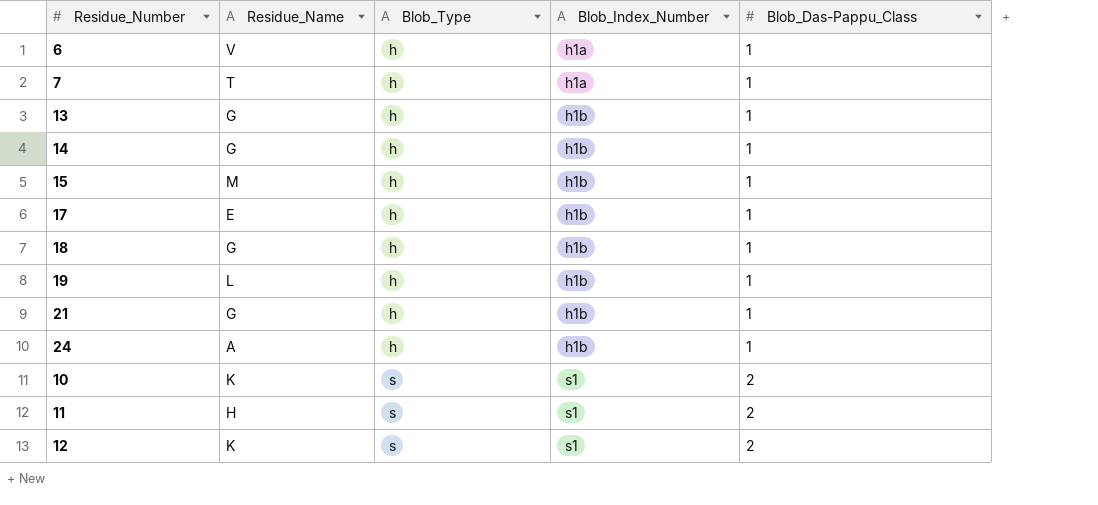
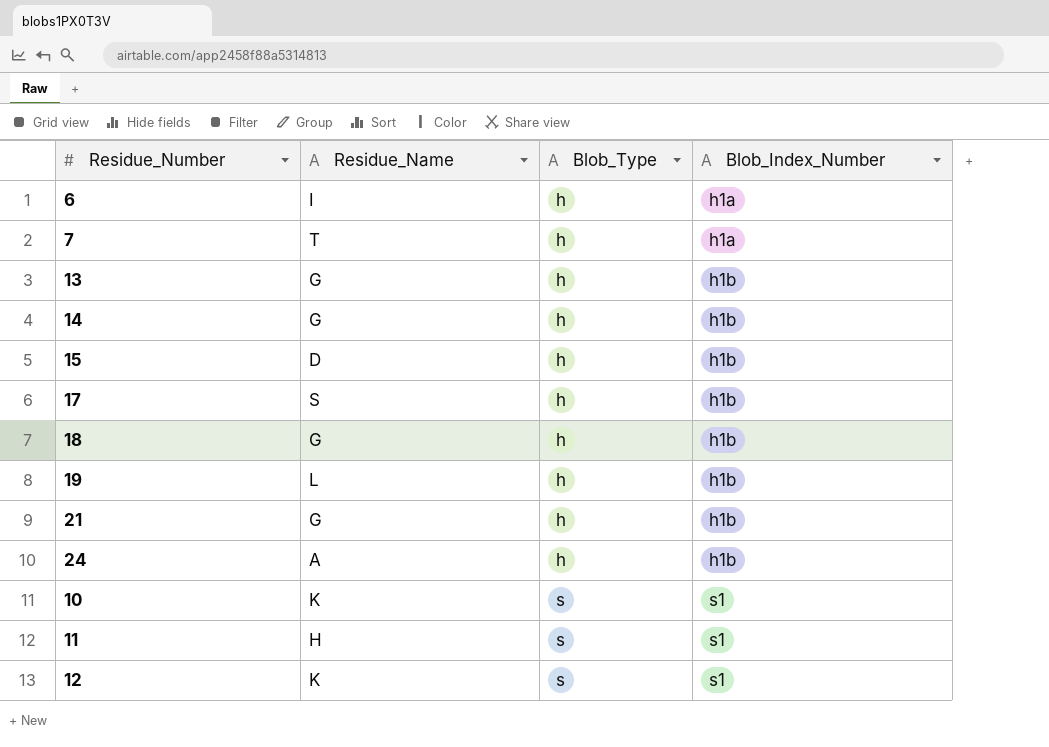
column Blob_Das-Pappu_Class | position: 5 -> none
6 | Residue_Name: V -> I
15 | Residue_Name: M -> D
17 | Residue_Name: E -> S

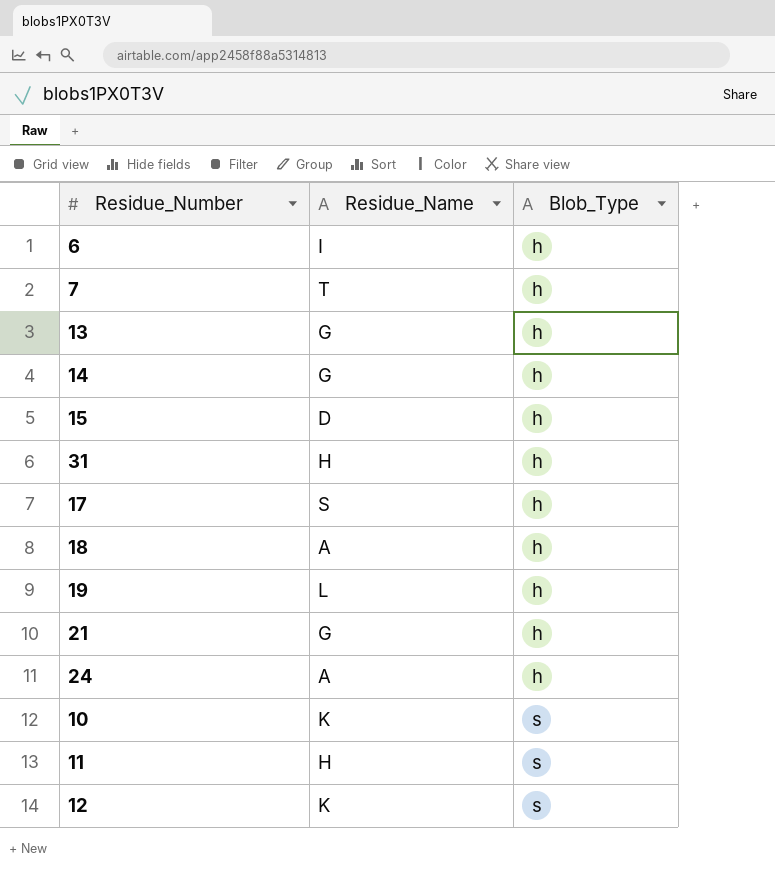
column Blob_Index_Number | position: 4 -> none
row 31: none -> H | h
18 | Residue_Name: G -> A

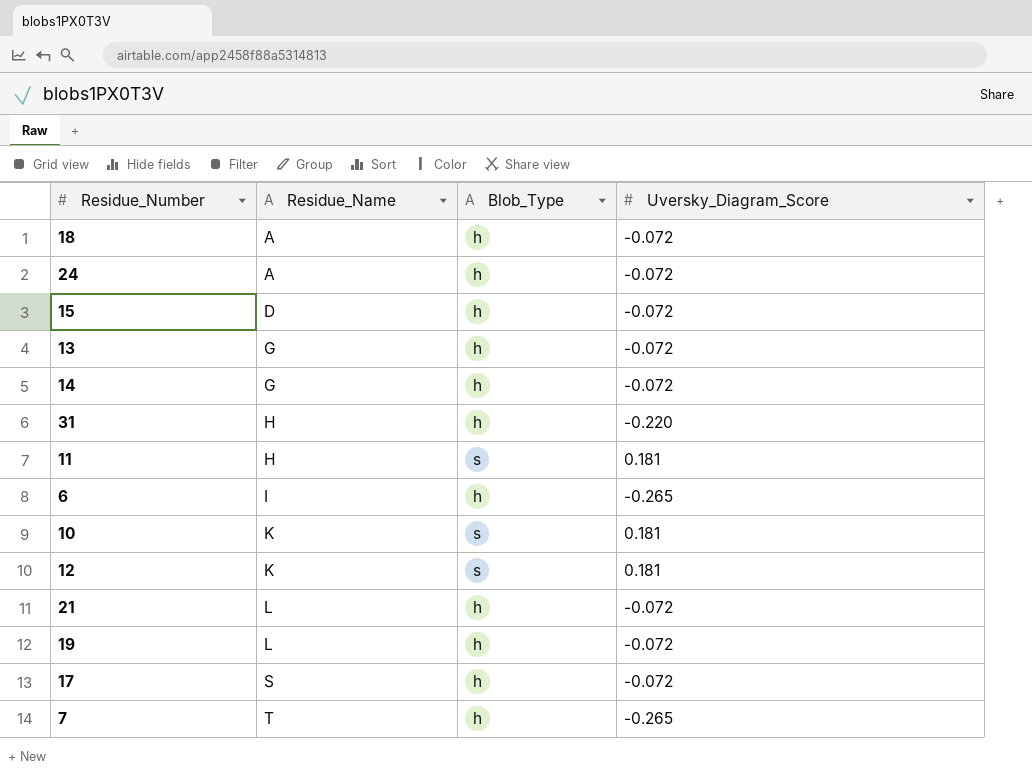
row order: Blob_Type ascending -> Residue_Name ascending
column Uversky_Diagram_Score | position: none -> 4
21 | Residue_Name: G -> L

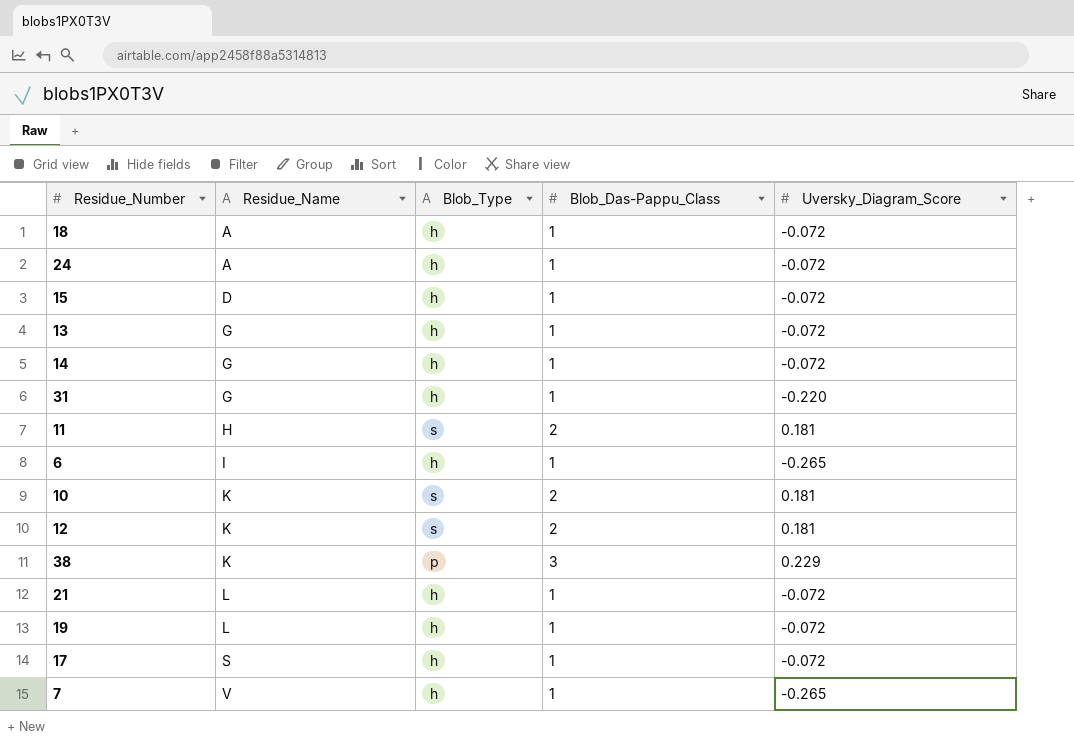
column Blob_Das-Pappu_Class | position: none -> 4
31 | Residue_Name: H -> G
row 38: none -> K | p | 3 | 0.229
7 | Residue_Name: T -> V

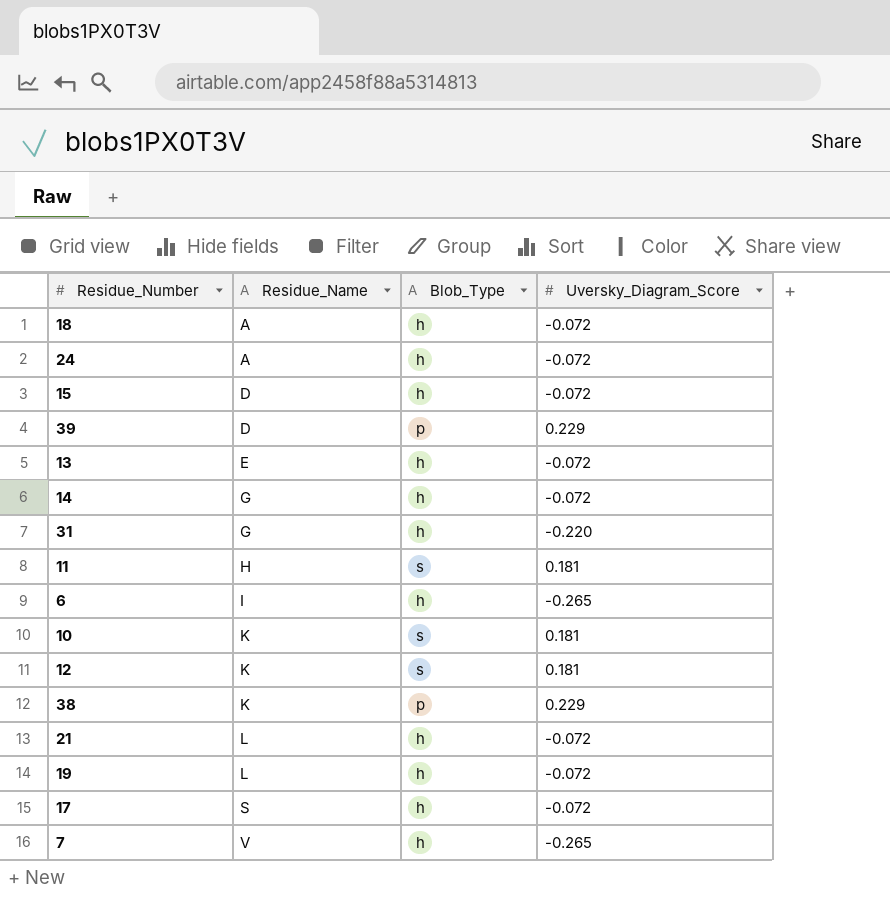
column Blob_Das-Pappu_Class | position: 4 -> none
row 39: none -> D | p | 0.229
13 | Residue_Name: G -> E

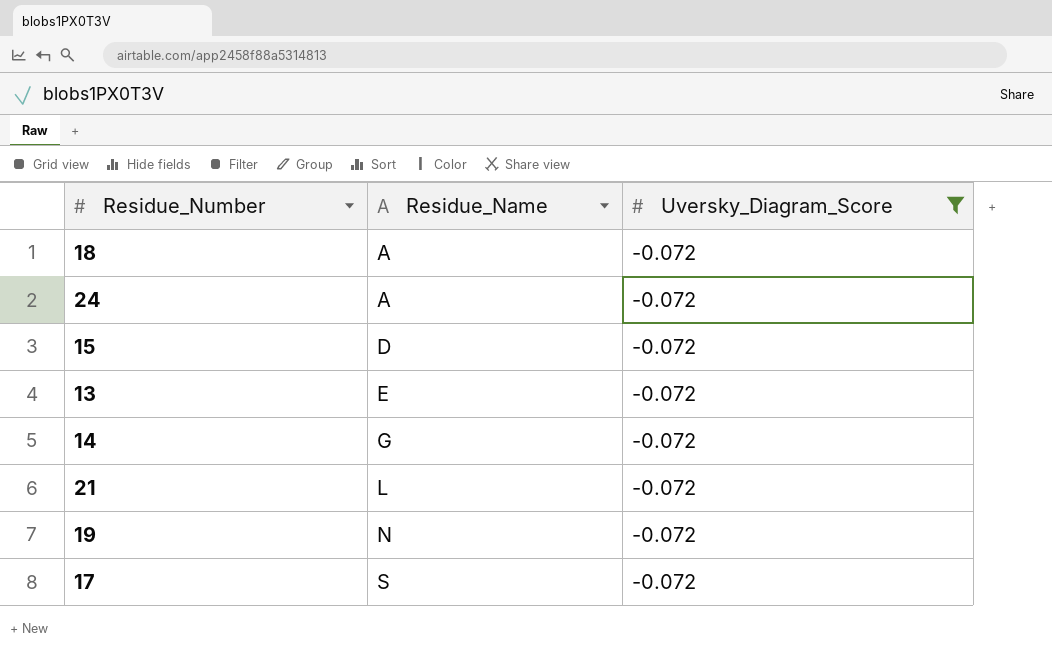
filter: none -> Uversky_Diagram_Score = -0.072
column Blob_Type | position: 3 -> none
19 | Residue_Name: L -> N

